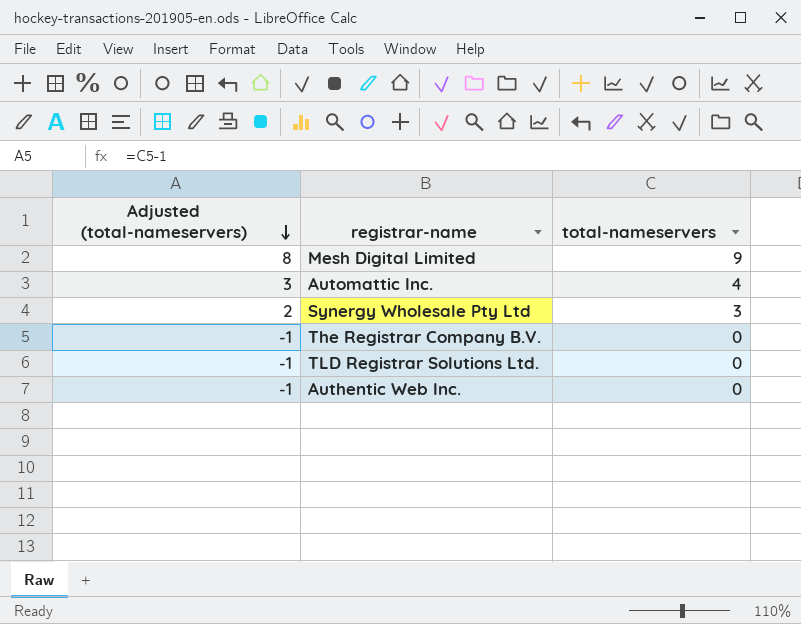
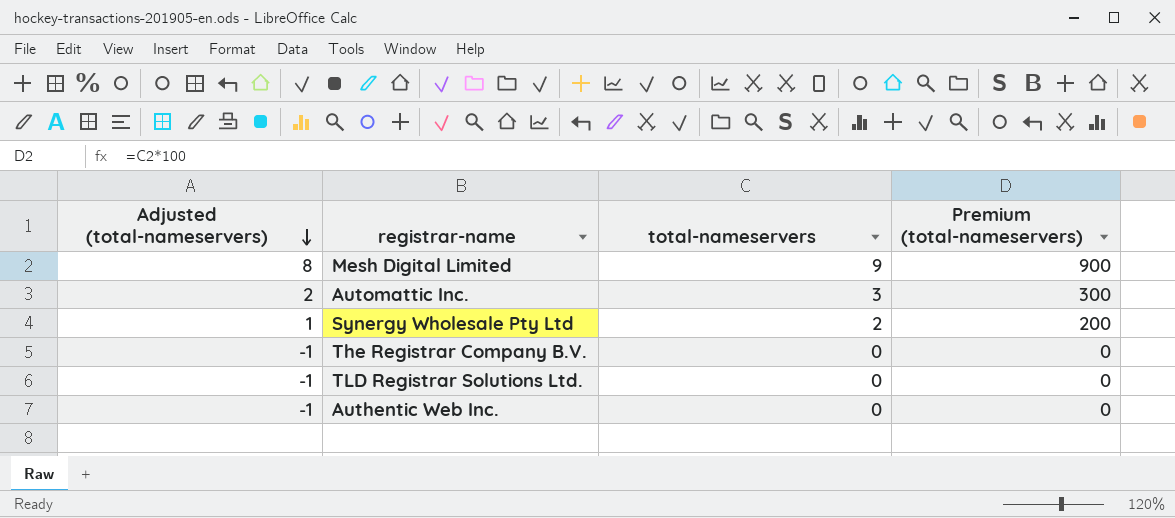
column Premium (total-nameservers) | formula: none -> [total-nameservers] * 100
Automattic Inc. | Adjusted (total-nameservers): 3 -> 2
Automattic Inc. | total-nameservers: 4 -> 3
Synergy Wholesale Pty Ltd | Adjusted (total-nameservers): 2 -> 1
Synergy Wholesale Pty Ltd | total-nameservers: 3 -> 2

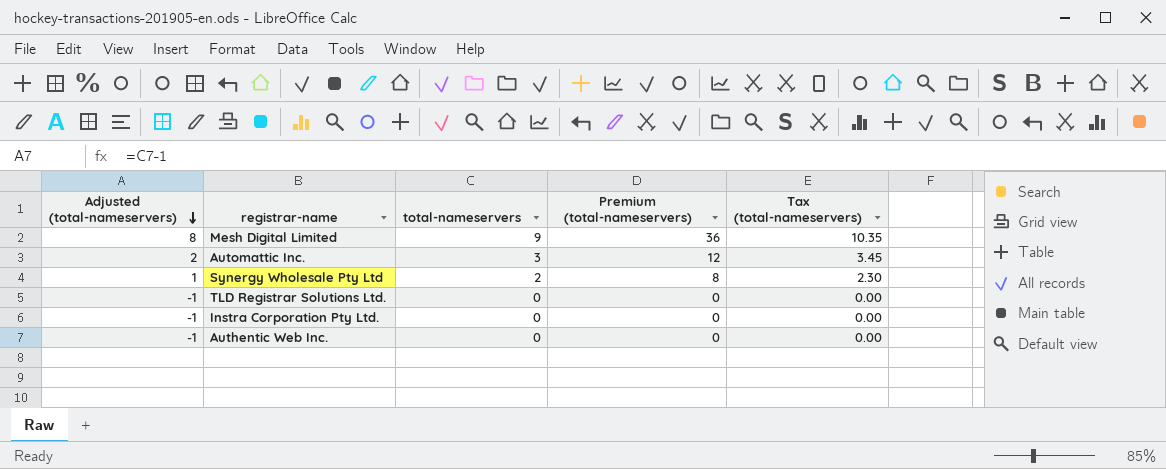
column Premium (total-nameservers) | formula: [total-nameservers] * 100 -> [total-nameservers] * 4
column Tax (total-nameservers) | formula: none -> [total-nameservers] * 1.15
row The Registrar Company B.V.: -1 | 0 | 0 -> none
row Instra Corporation Pty Ltd.: none -> -1 | 0 | 0 | 0.00

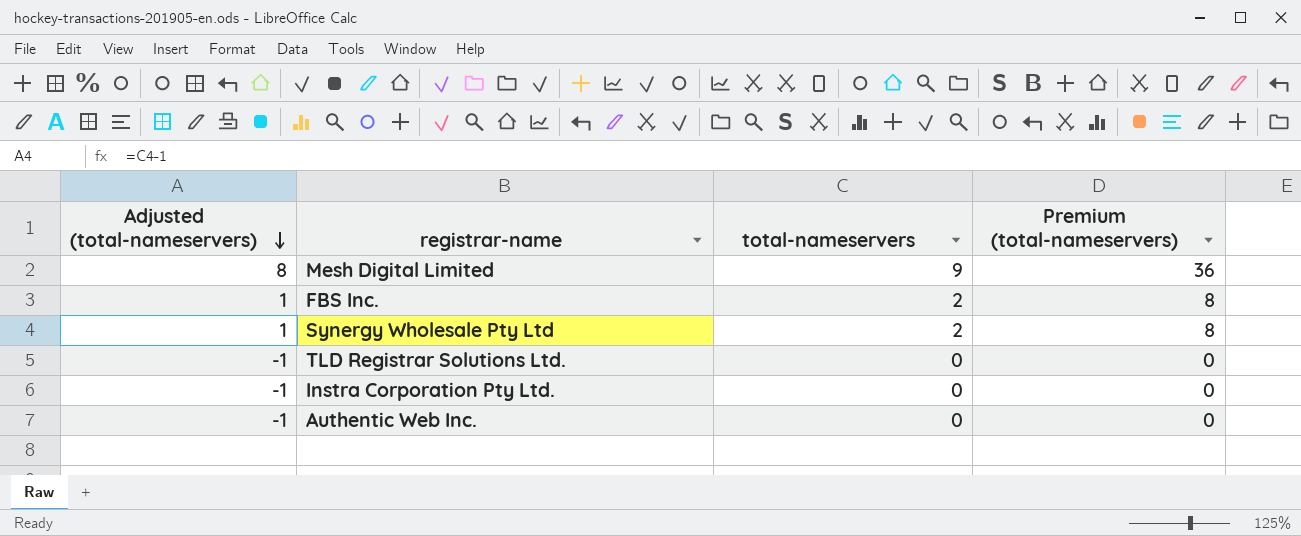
column Tax (total-nameservers) | formula: [total-nameservers] * 1.15 -> none
row Automattic Inc.: 2 | 3 | 12 | 3.45 -> none
row FBS Inc.: none -> 1 | 2 | 8

